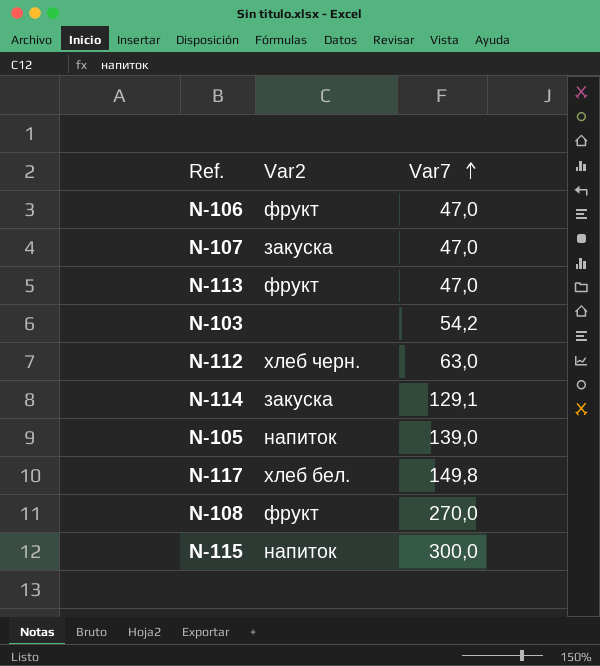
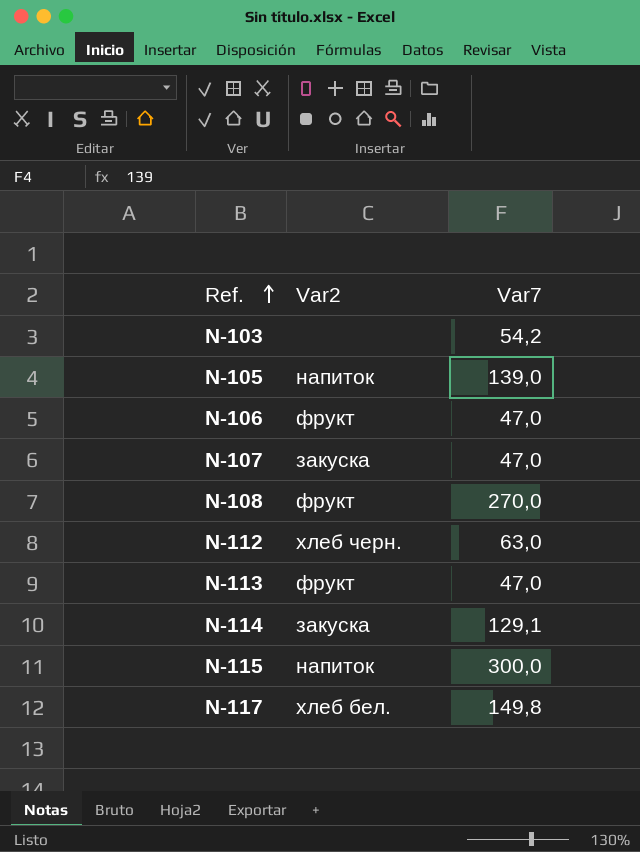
row order: Var7 ascending -> Ref. ascending

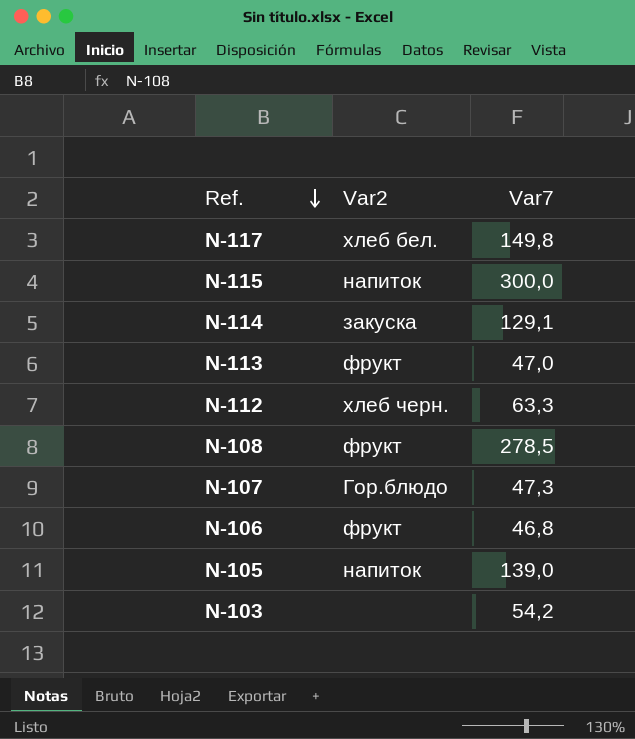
row order: Ref. ascending -> Ref. descending
N-112 | Var7: 63,0 -> 63,3
N-108 | Var7: 270,0 -> 278,5
N-107 | Var2: закуска -> Гор.блюдо
N-107 | Var7: 47,0 -> 47,3
N-106 | Var7: 47,0 -> 46,8

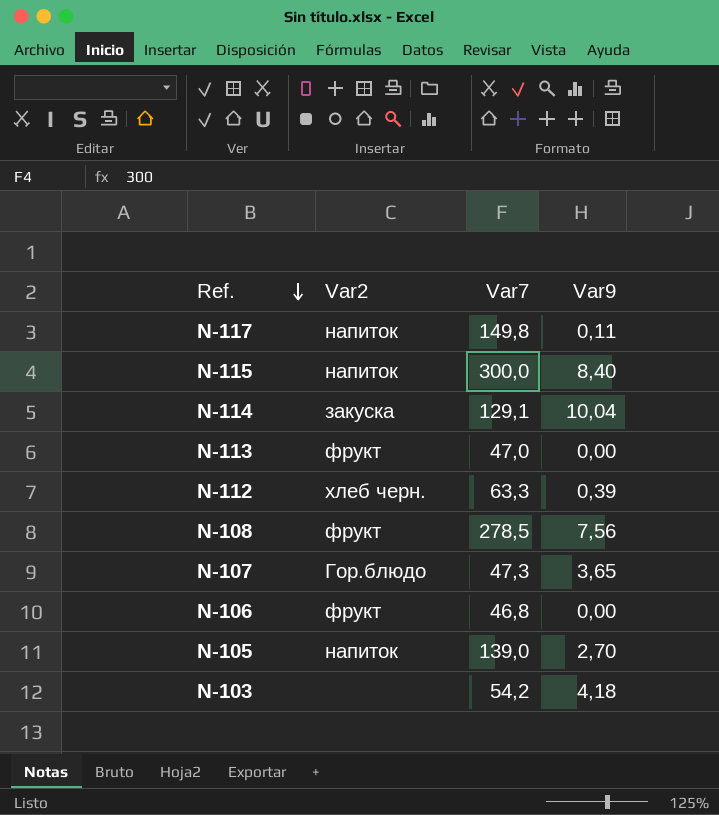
column Var9 | position: none -> 4
N-117 | Var2: хлеб бел. -> напиток

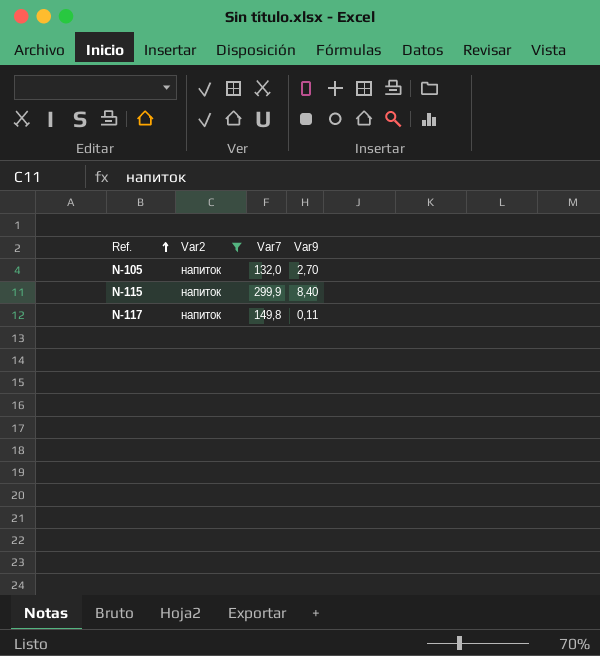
filter: none -> Var2 = напиток
row order: Ref. descending -> Ref. ascending
N-105 | Var7: 139,0 -> 132,0
N-115 | Var7: 300,0 -> 299,9

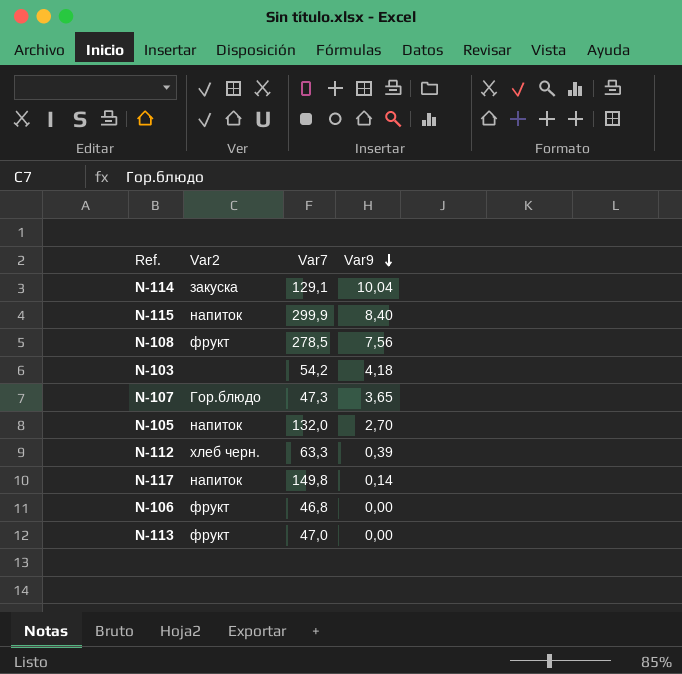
filter: Var2 = напиток -> none
row order: Ref. ascending -> Var9 descending
N-117 | Var9: 0,11 -> 0,14

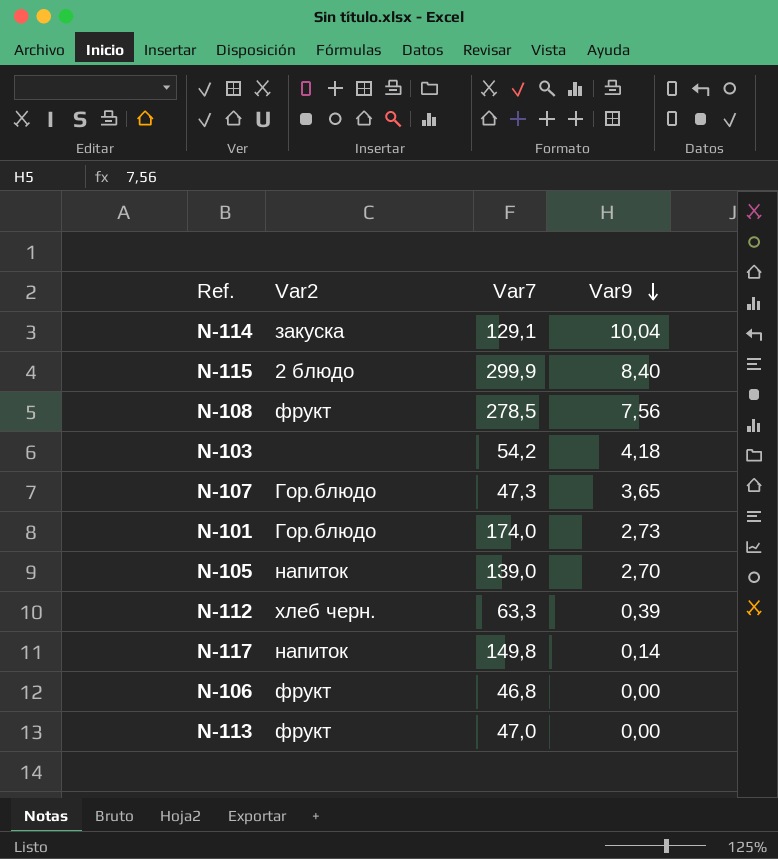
N-115 | Var2: напиток -> 2 блюдо
row N-101: none -> Гор.блюдо | 174,0 | 2,73
N-105 | Var7: 132,0 -> 139,0

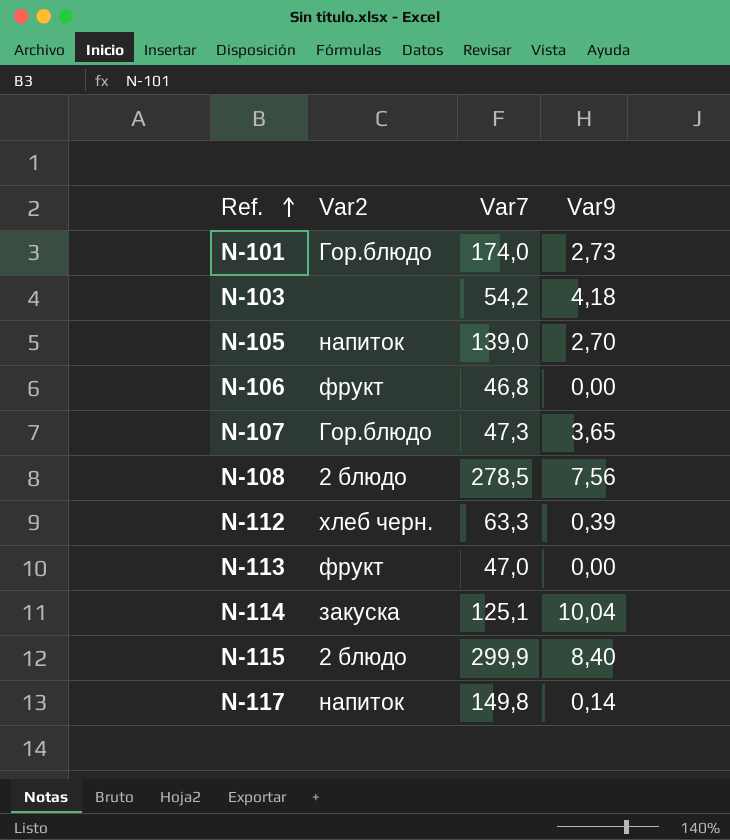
row order: Var9 descending -> Ref. ascending
N-108 | Var2: фрукт -> 2 блюдо
N-114 | Var7: 129,1 -> 125,1

